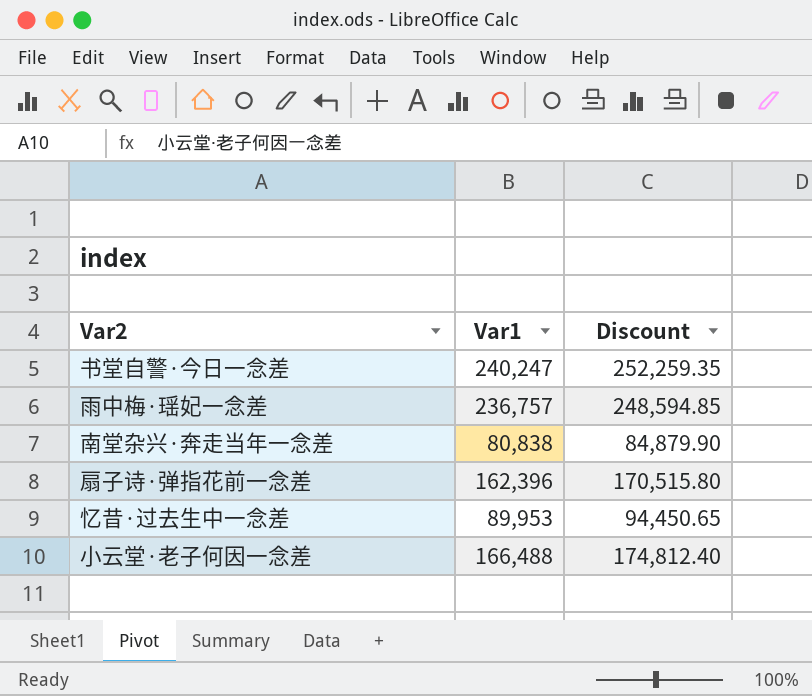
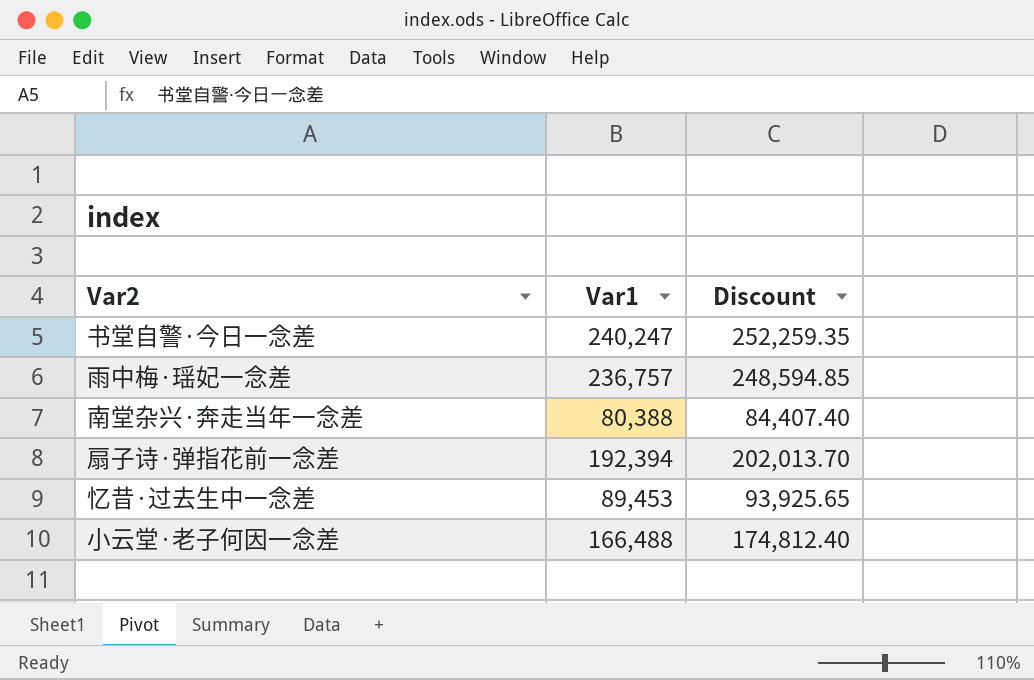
南堂杂兴·奔走当年一念差 | Var1: 80,838 -> 80,388
南堂杂兴·奔走当年一念差 | Discount: 84,879.90 -> 84,407.40
扇子诗·弹指花前一念差 | Var1: 162,396 -> 192,394
扇子诗·弹指花前一念差 | Discount: 170,515.80 -> 202,013.70
忆昔·过去生中一念差 | Var1: 89,953 -> 89,453
忆昔·过去生中一念差 | Discount: 94,450.65 -> 93,925.65

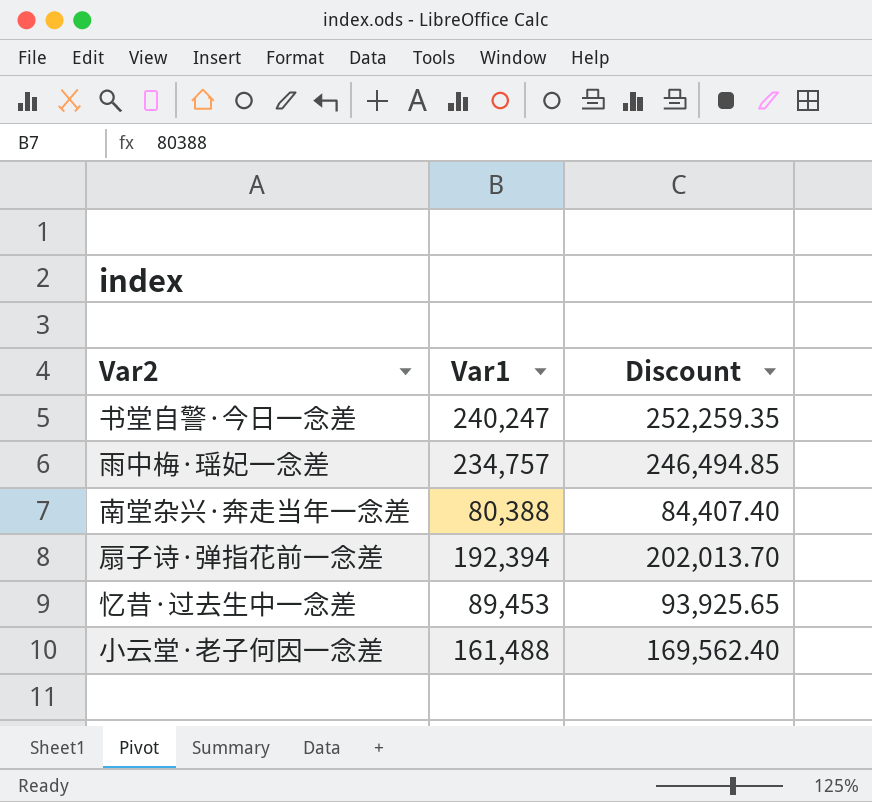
雨中梅·瑶妃一念差 | Var1: 236,757 -> 234,757
雨中梅·瑶妃一念差 | Discount: 248,594.85 -> 246,494.85
小云堂·老子何因一念差 | Var1: 166,488 -> 161,488
小云堂·老子何因一念差 | Discount: 174,812.40 -> 169,562.40

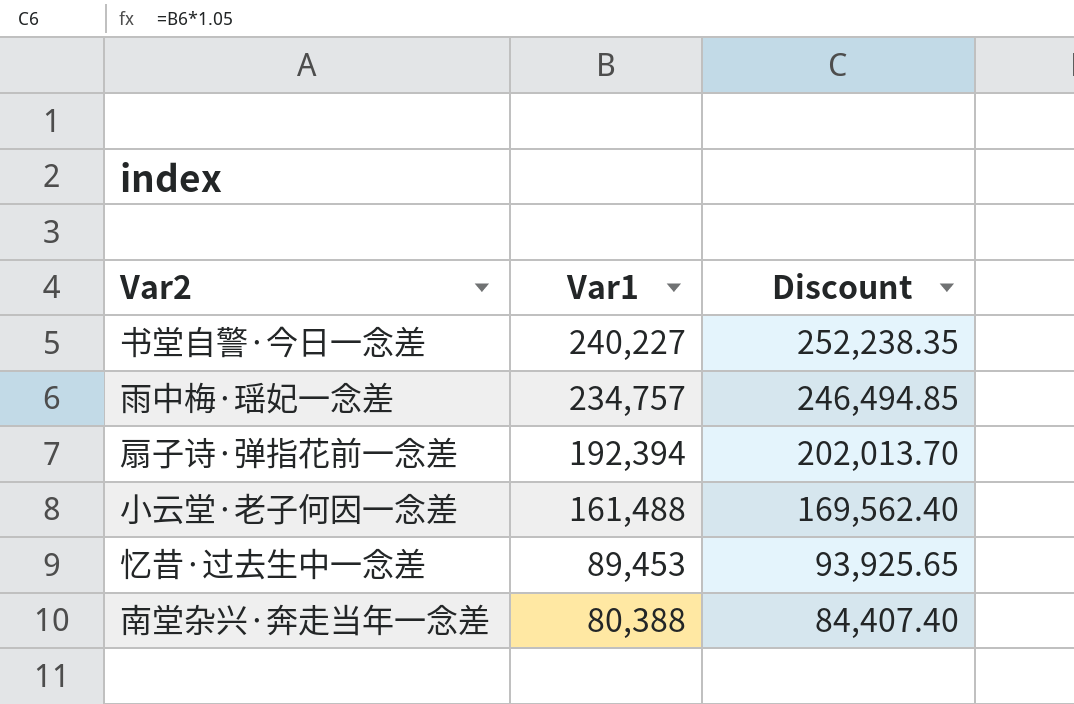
row order: none -> Var1 descending
书堂自警·今日一念差 | Var1: 240,247 -> 240,227
书堂自警·今日一念差 | Discount: 252,259.35 -> 252,238.35

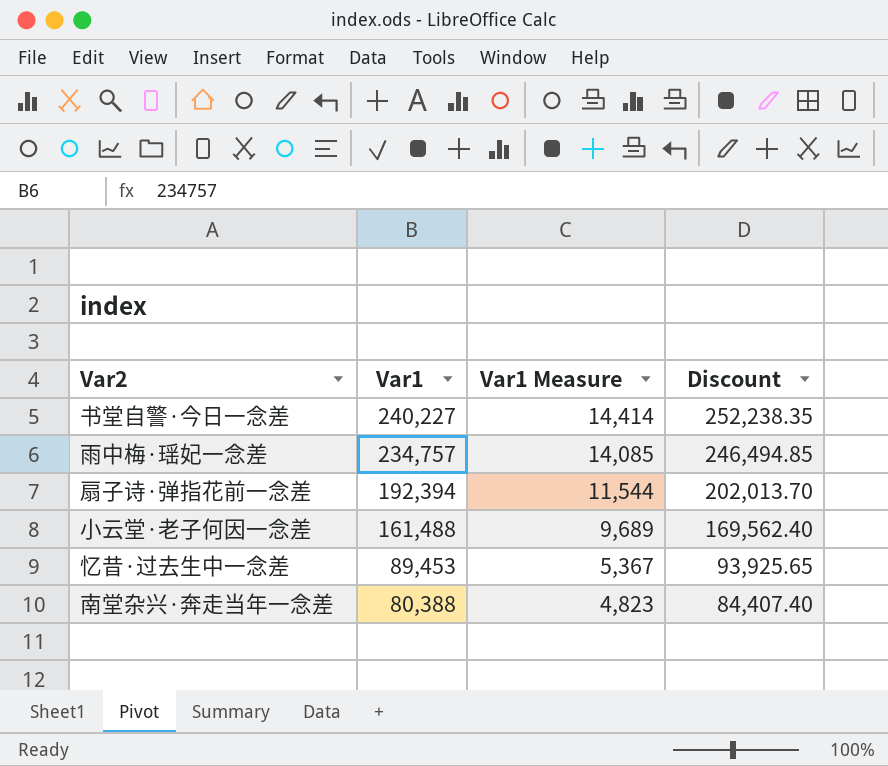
column Var1 Measure | formula: none -> [Var1] * 0.06

